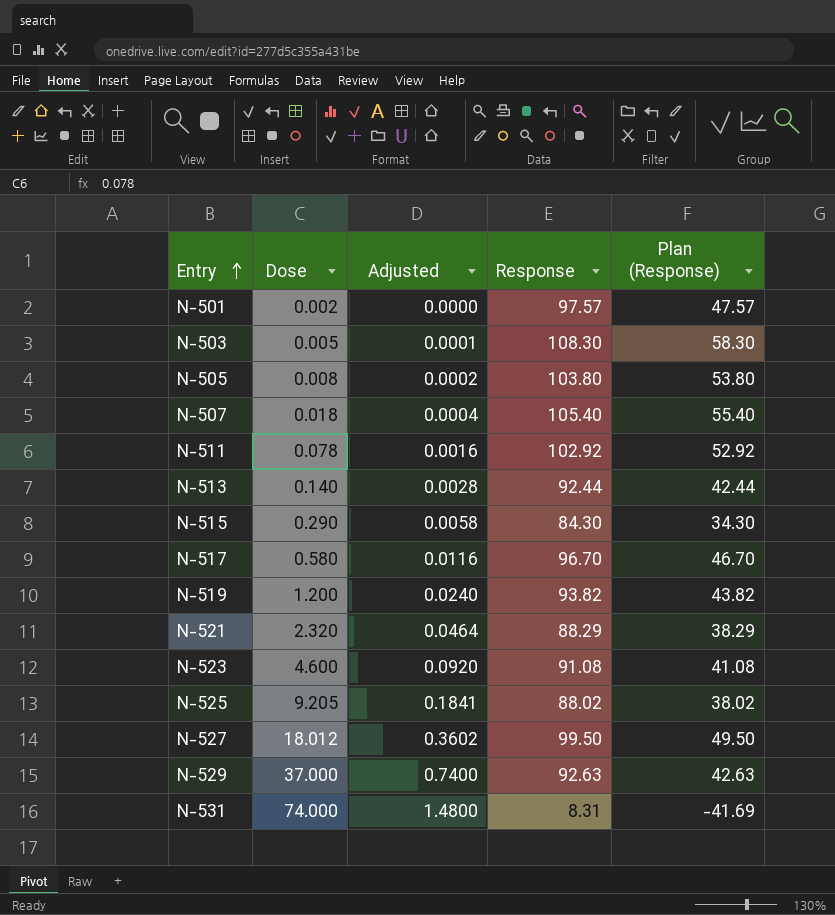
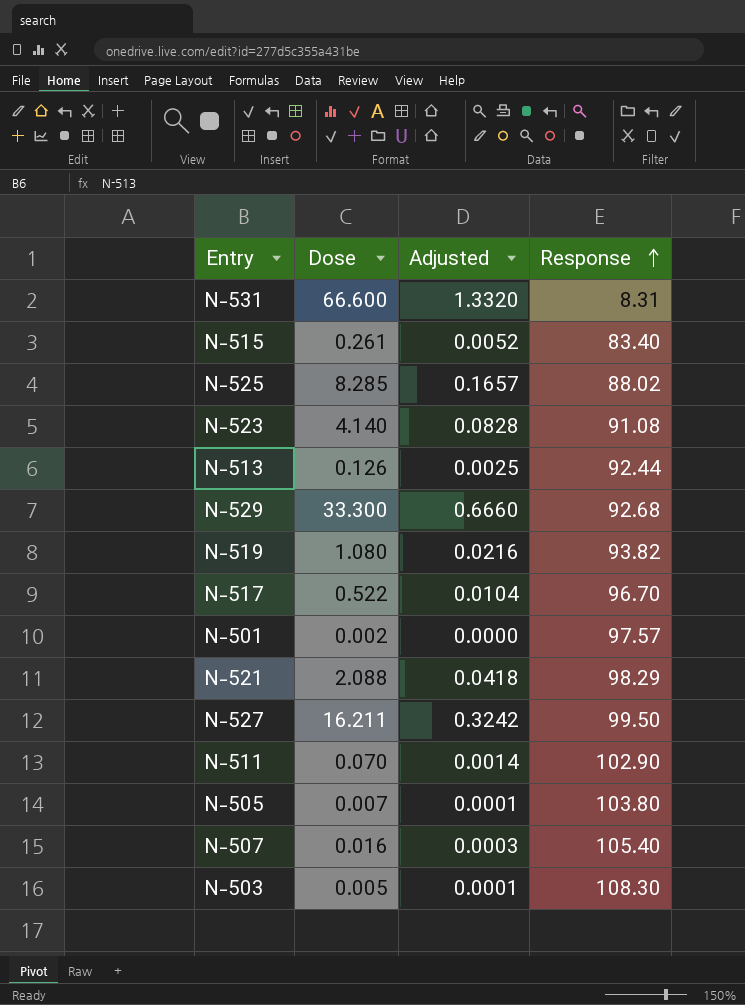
row order: Entry ascending -> Response ascending
column Plan (Response) | formula: [Response] - 50 -> none
N-531 | Dose: 74.000 -> 66.600
N-531 | Adjusted: 1.4800 -> 1.3320
N-515 | Dose: 0.290 -> 0.261
N-515 | Adjusted: 0.0058 -> 0.0052
N-515 | Response: 84.30 -> 83.40
N-525 | Dose: 9.205 -> 8.285
N-525 | Adjusted: 0.1841 -> 0.1657
N-523 | Dose: 4.600 -> 4.140
N-523 | Adjusted: 0.0920 -> 0.0828
N-513 | Dose: 0.140 -> 0.126
N-513 | Adjusted: 0.0028 -> 0.0025
N-529 | Dose: 37.000 -> 33.300
N-529 | Adjusted: 0.7400 -> 0.6660
N-529 | Response: 92.63 -> 92.68
N-519 | Dose: 1.200 -> 1.080
N-519 | Adjusted: 0.0240 -> 0.0216
N-517 | Dose: 0.580 -> 0.522
N-517 | Adjusted: 0.0116 -> 0.0104
N-521 | Dose: 2.320 -> 2.088
N-521 | Adjusted: 0.0464 -> 0.0418
N-521 | Response: 88.29 -> 98.29
N-527 | Dose: 18.012 -> 16.211
N-527 | Adjusted: 0.3602 -> 0.3242
N-511 | Dose: 0.078 -> 0.070
N-511 | Adjusted: 0.0016 -> 0.0014
N-511 | Response: 102.92 -> 102.90
N-505 | Dose: 0.008 -> 0.007
N-505 | Adjusted: 0.0002 -> 0.0001
N-507 | Dose: 0.018 -> 0.016
N-507 | Adjusted: 0.0004 -> 0.0003

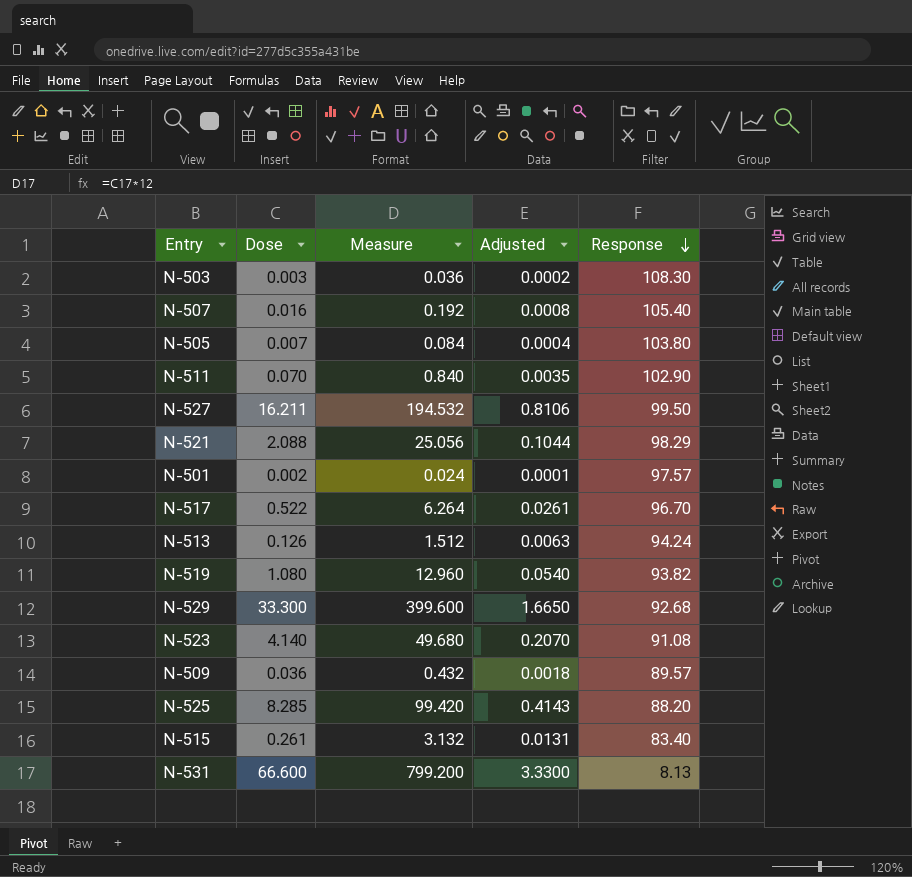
row order: Response ascending -> Response descending
column Measure | formula: none -> [Dose] * 12
column Adjusted | formula: [Dose] * 0.02 -> [Dose] * 0.05
N-503 | Dose: 0.005 -> 0.003
N-513 | Response: 92.44 -> 94.24
row N-509: none -> 0.036 | 0.432 | 0.0018 | 89.57
N-525 | Response: 88.02 -> 88.20
N-531 | Response: 8.31 -> 8.13

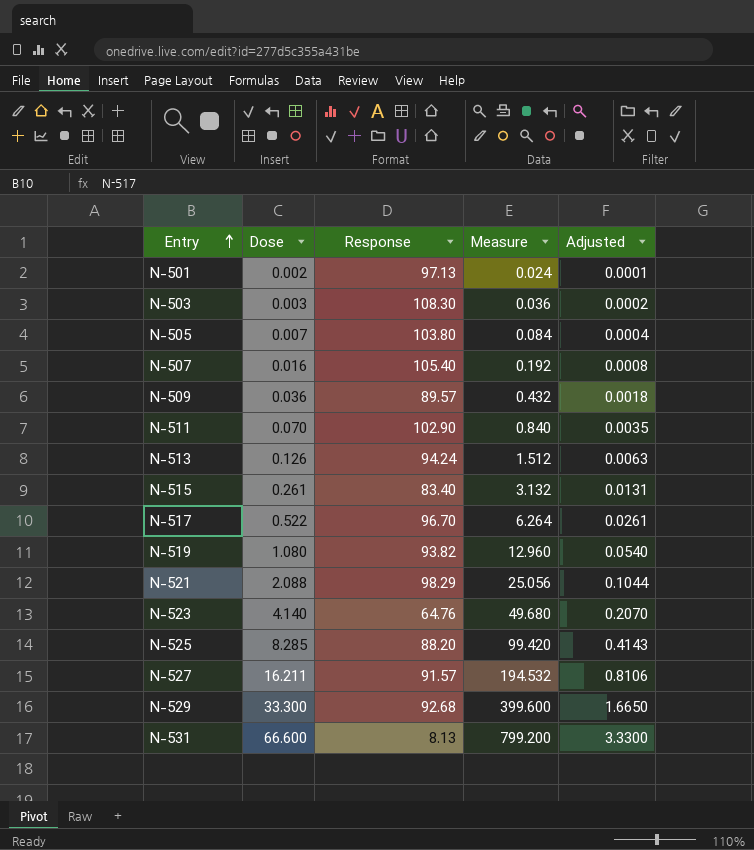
row order: Response descending -> Entry ascending
column Response | position: 5 -> 3
N-501 | Response: 97.57 -> 97.13
N-523 | Response: 91.08 -> 64.76
N-527 | Response: 99.50 -> 91.57

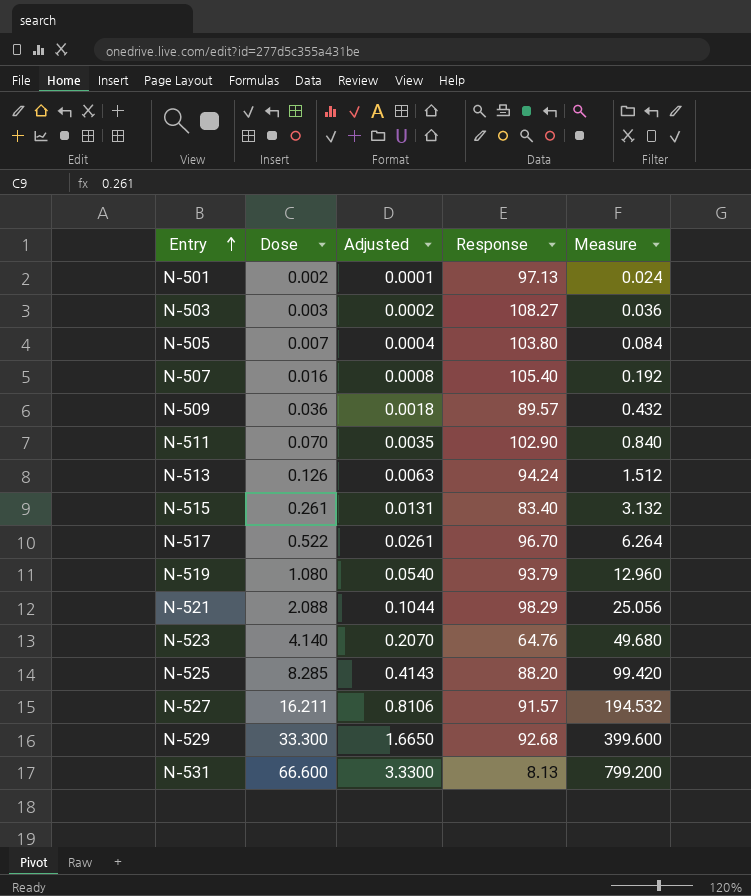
column Adjusted | position: 5 -> 3
N-503 | Response: 108.30 -> 108.27
N-519 | Response: 93.82 -> 93.79

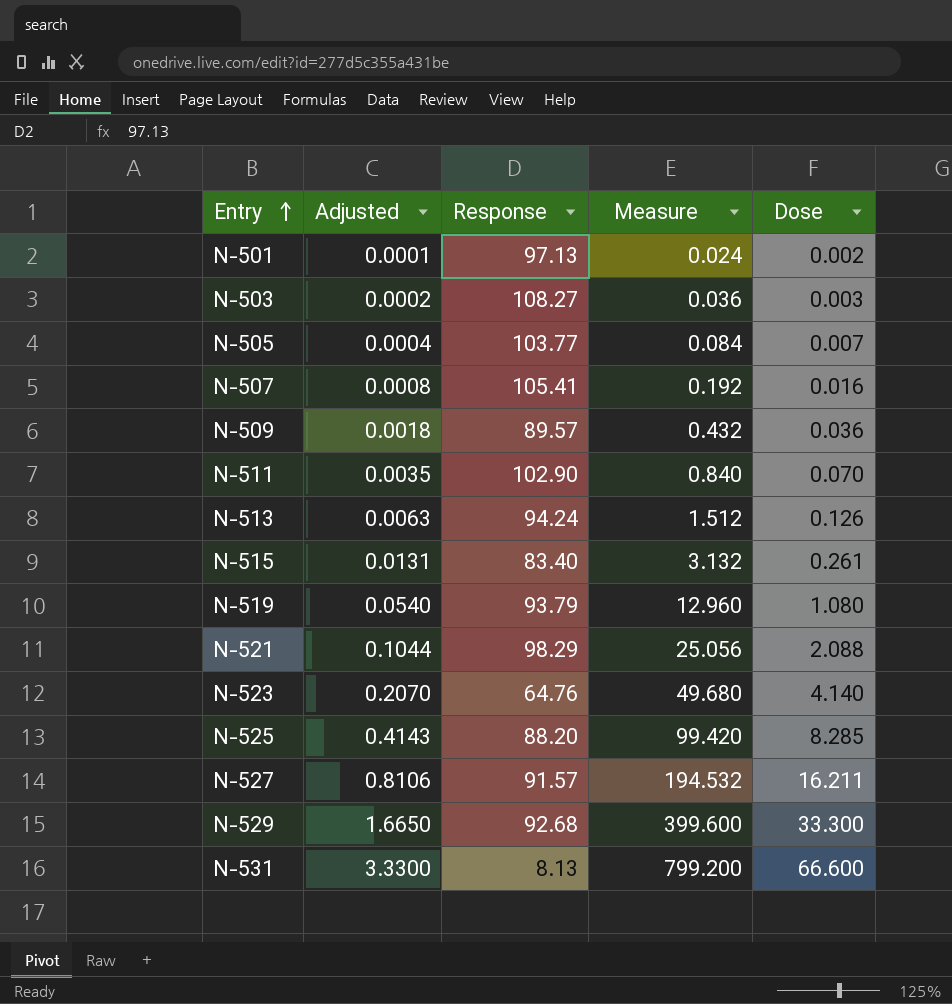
column Dose | position: 2 -> 5
row N-517: 0.522 | 0.0261 | 96.70 | 6.264 -> none
N-505 | Response: 103.80 -> 103.77
N-507 | Response: 105.40 -> 105.41

